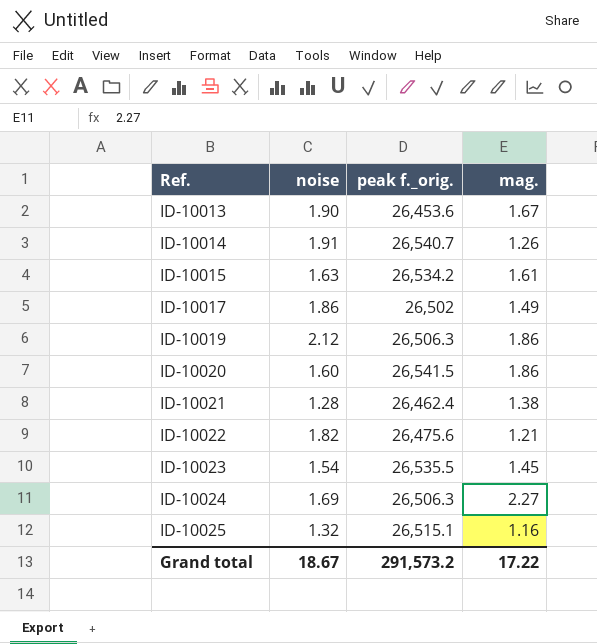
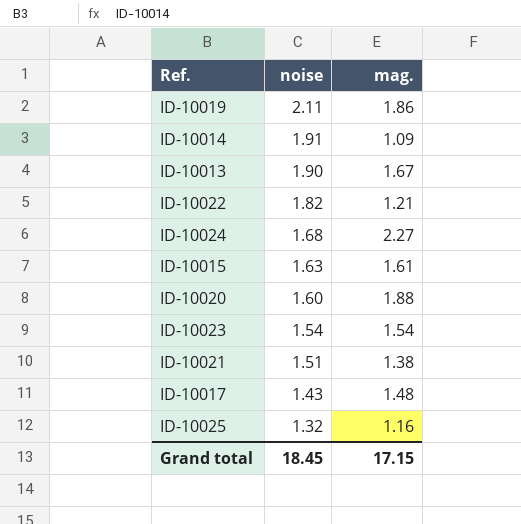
row order: Ref. ascending -> noise descending
column peak f._orig. | position: 3 -> none
ID-10019 | noise: 2.12 -> 2.11
ID-10014 | mag.: 1.26 -> 1.09
ID-10024 | noise: 1.69 -> 1.68
ID-10020 | mag.: 1.86 -> 1.88
ID-10023 | mag.: 1.45 -> 1.54
ID-10021 | noise: 1.28 -> 1.51
ID-10017 | noise: 1.86 -> 1.43
ID-10017 | mag.: 1.49 -> 1.48
Grand total | noise: 18.67 -> 18.45
Grand total | mag.: 17.22 -> 17.15

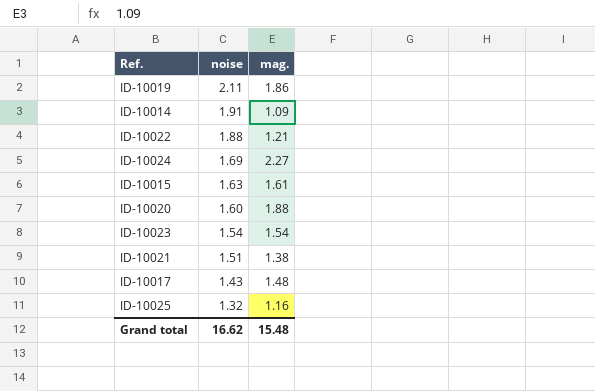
row ID-10013: 1.90 | 1.67 -> none
ID-10022 | noise: 1.82 -> 1.88
ID-10024 | noise: 1.68 -> 1.69
Grand total | noise: 18.45 -> 16.62
Grand total | mag.: 17.15 -> 15.48

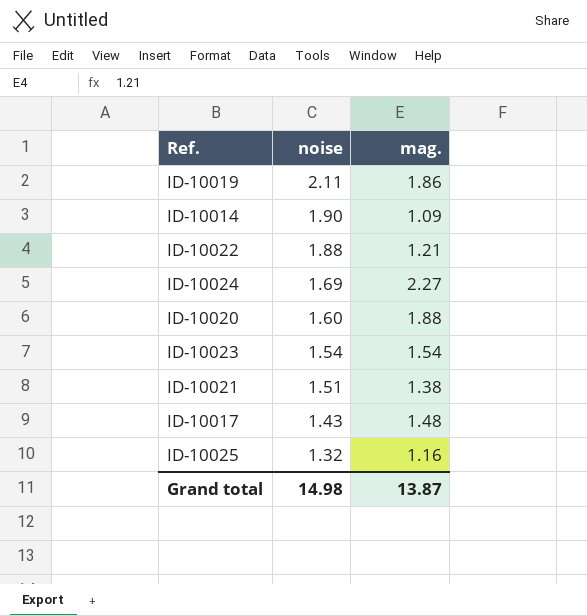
row ID-10015: 1.63 | 1.61 -> none
ID-10014 | noise: 1.91 -> 1.90
Grand total | noise: 16.62 -> 14.98
Grand total | mag.: 15.48 -> 13.87

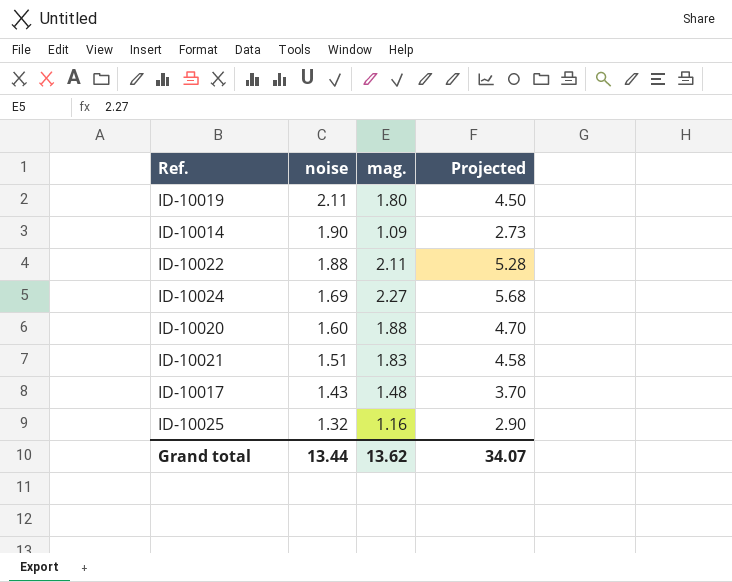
column Projected | formula: none -> [mag.] * 2.5
row ID-10023: 1.54 | 1.54 -> none
ID-10019 | mag.: 1.86 -> 1.80
ID-10022 | mag.: 1.21 -> 2.11
ID-10021 | mag.: 1.38 -> 1.83
Grand total | noise: 14.98 -> 13.44
Grand total | mag.: 13.87 -> 13.62

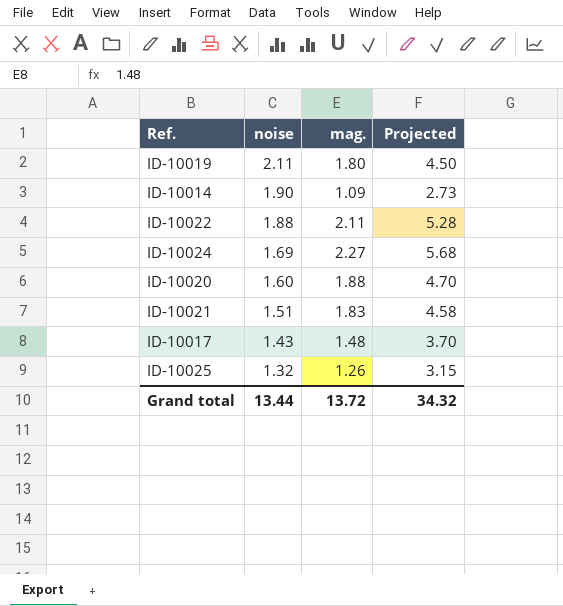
ID-10025 | mag.: 1.16 -> 1.26
ID-10025 | Projected: 2.90 -> 3.15
Grand total | mag.: 13.62 -> 13.72
Grand total | Projected: 34.07 -> 34.32

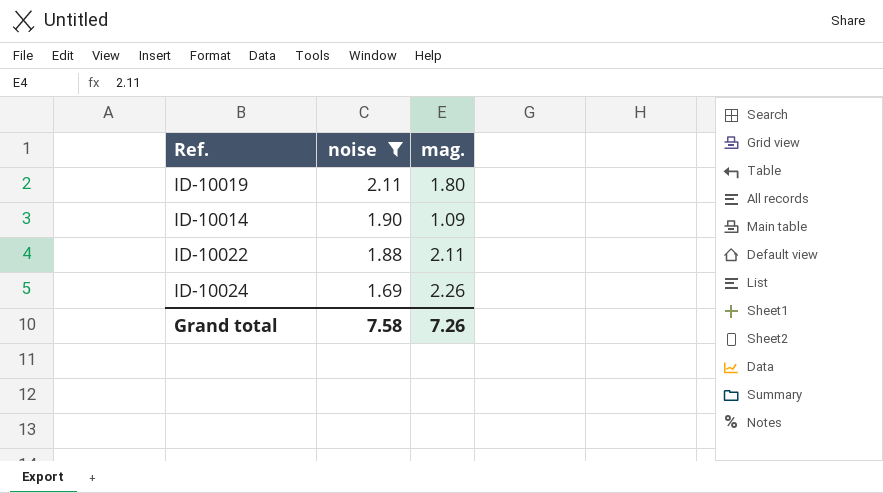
filter: none -> noise >= 1.69
column Projected | formula: [mag.] * 2.5 -> none
ID-10024 | mag.: 2.27 -> 2.26
Grand total | noise: 13.44 -> 7.58
Grand total | mag.: 13.72 -> 7.26

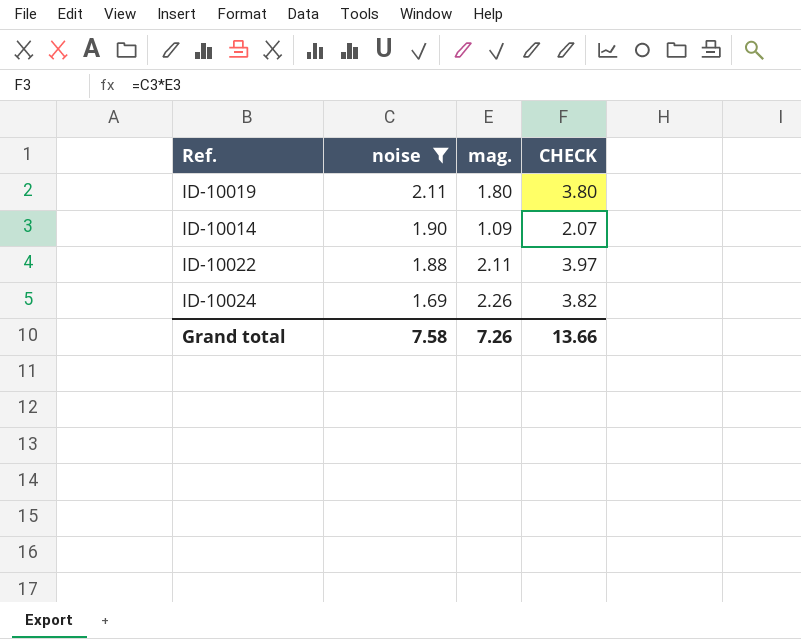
column CHECK | formula: none -> [noise] * [mag.]

